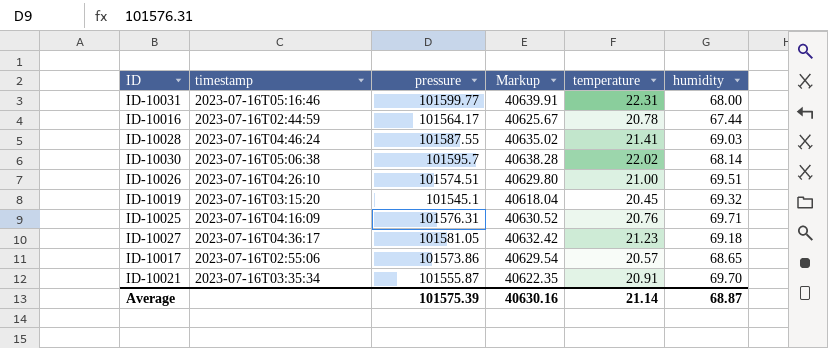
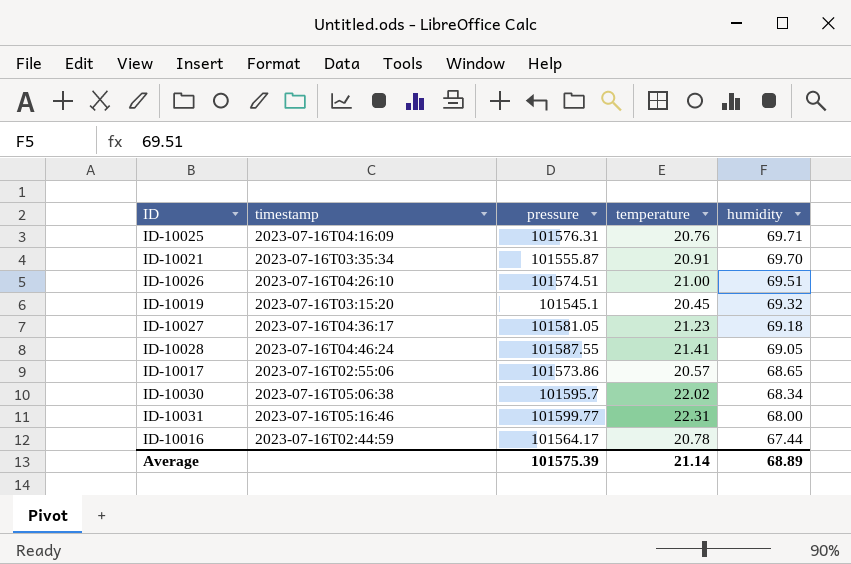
row order: none -> humidity descending
column Markup | formula: [pressure] * 0.4 -> none
ID-10028 | humidity: 69.03 -> 69.05
ID-10030 | humidity: 68.14 -> 68.34
Average | humidity: 68.87 -> 68.89

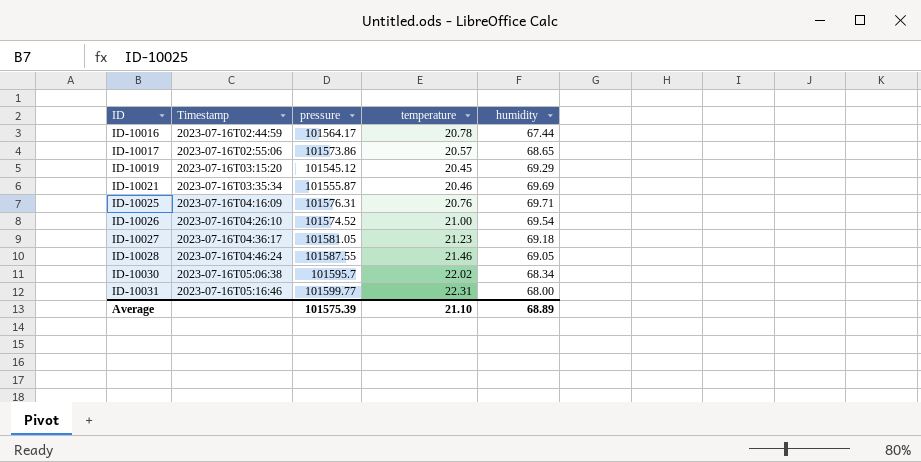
row order: humidity descending -> ID ascending
column name: timestamp -> Timestamp
ID-10019 | pressure: 101545.1 -> 101545.12
ID-10019 | humidity: 69.32 -> 69.29
ID-10021 | temperature: 20.91 -> 20.46
ID-10021 | humidity: 69.70 -> 69.69
ID-10026 | pressure: 101574.51 -> 101574.52
ID-10026 | humidity: 69.51 -> 69.54
ID-10028 | temperature: 21.41 -> 21.46
Average | temperature: 21.14 -> 21.10

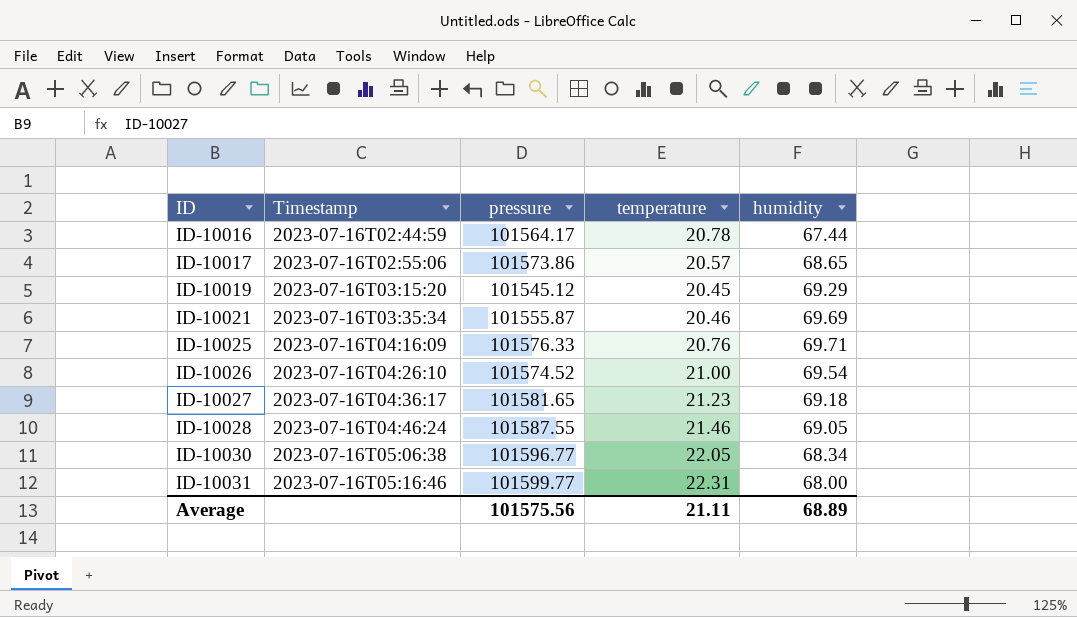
ID-10025 | pressure: 101576.31 -> 101576.33
ID-10027 | pressure: 101581.05 -> 101581.65
ID-10030 | pressure: 101595.7 -> 101596.77
ID-10030 | temperature: 22.02 -> 22.05
Average | pressure: 101575.39 -> 101575.56
Average | temperature: 21.10 -> 21.11

